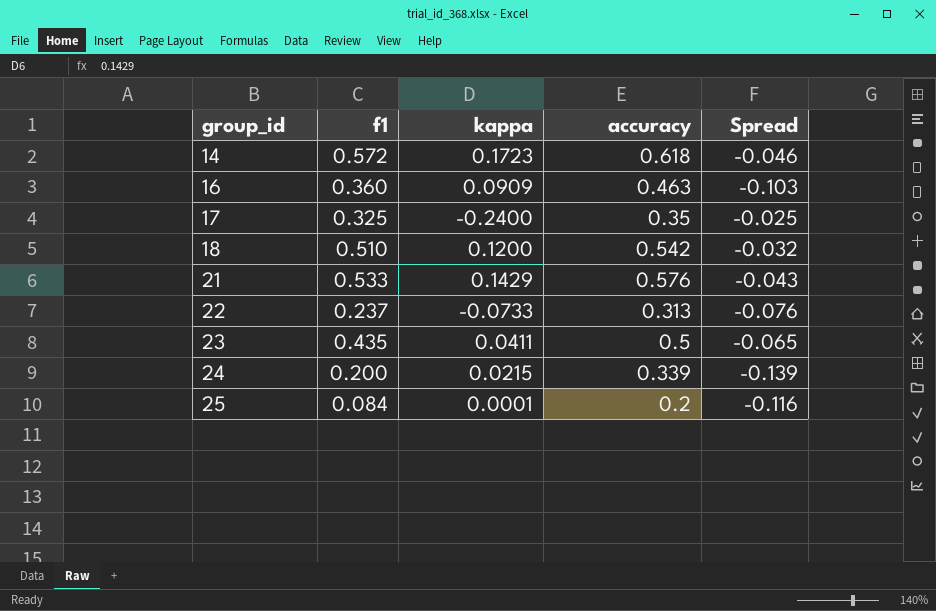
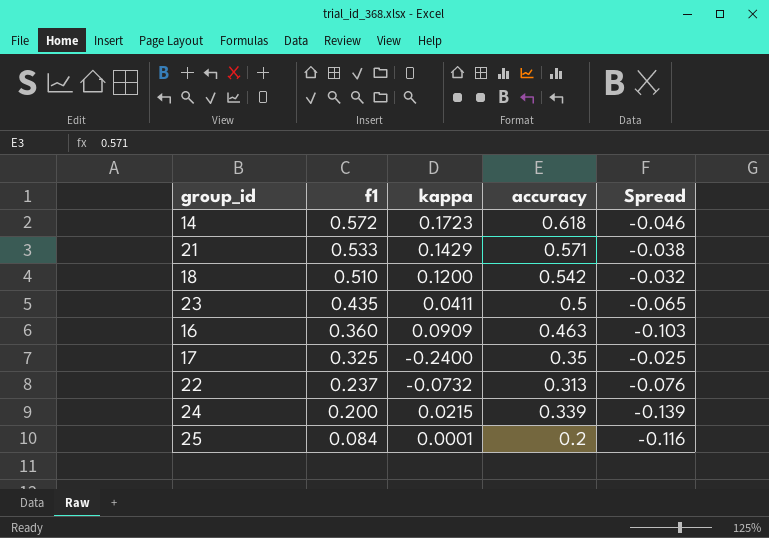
row order: group_id ascending -> f1 descending
21 | accuracy: 0.576 -> 0.571
21 | Spread: -0.043 -> -0.038
22 | kappa: -0.0733 -> -0.0732

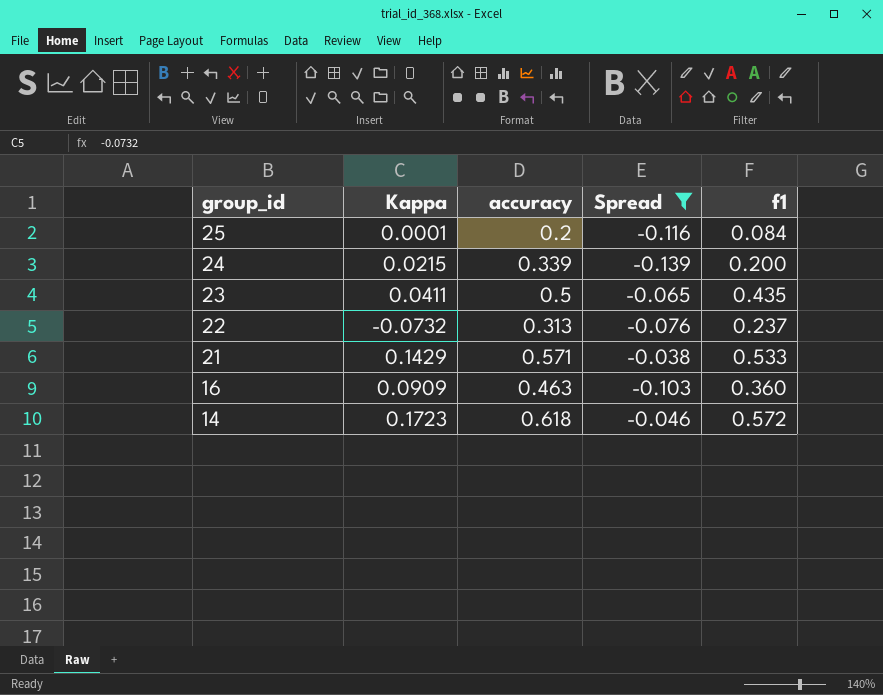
filter: none -> Spread <= -0.038
row order: f1 descending -> group_id descending
column name: kappa -> Kappa
column f1 | position: 2 -> 5

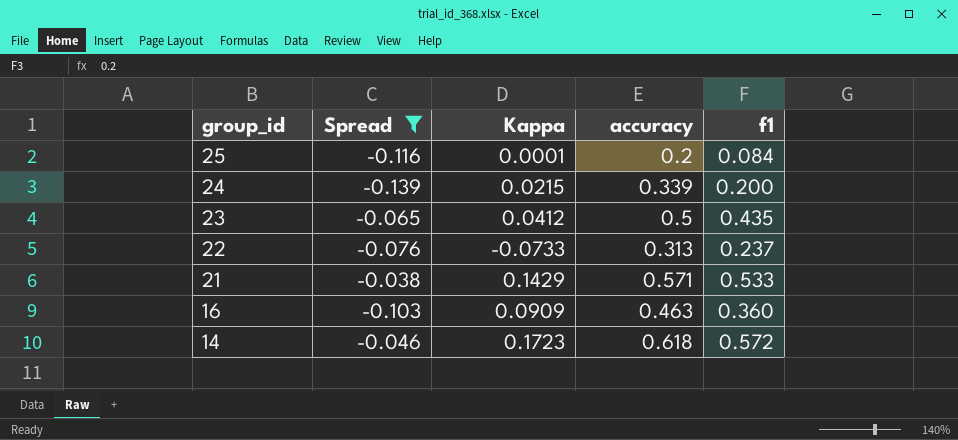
column Spread | position: 4 -> 2
23 | Kappa: 0.0411 -> 0.0412
22 | Kappa: -0.0732 -> -0.0733

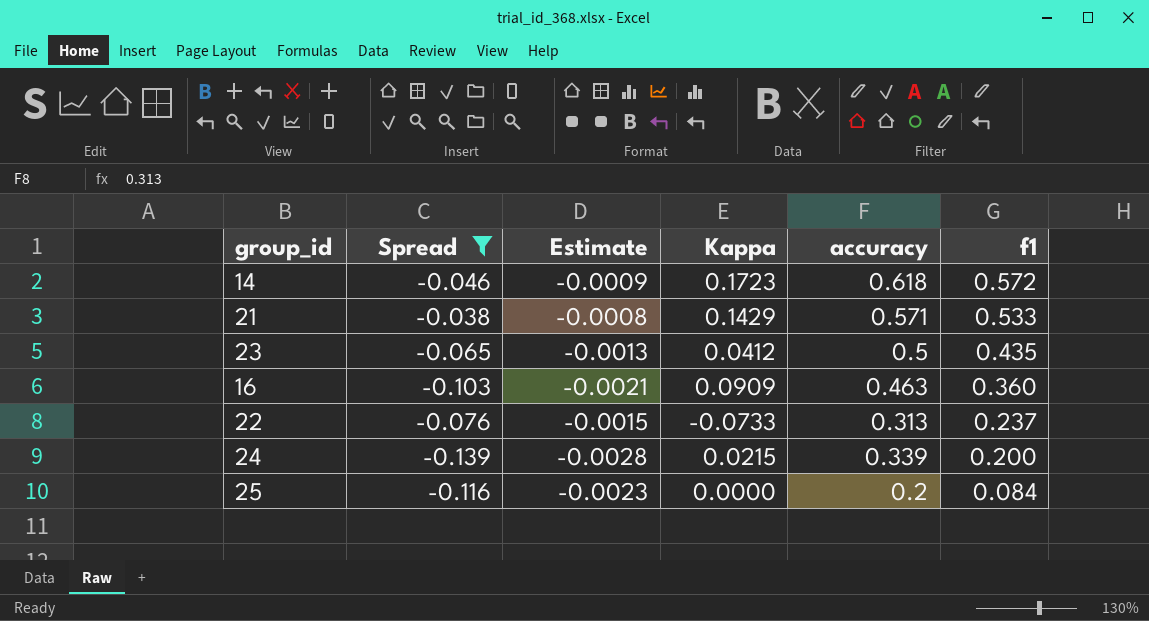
row order: group_id descending -> f1 descending
column Estimate | formula: none -> [Spread] * 0.02
25 | Kappa: 0.0001 -> 0.0000

